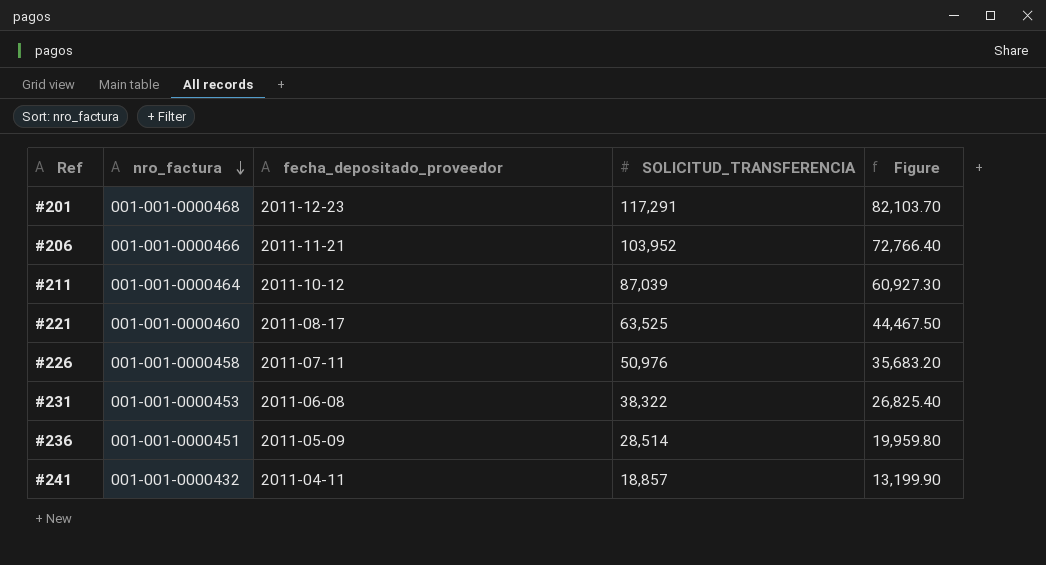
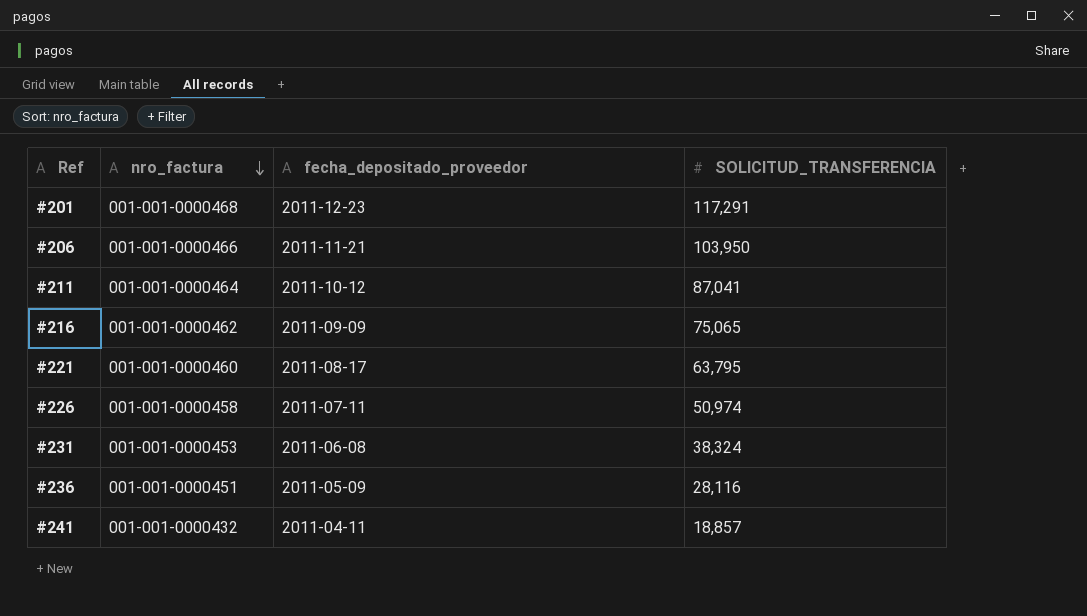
column Figure | formula: [SOLICITUD_TRANSFERENCIA] * 0.7 -> none
#206 | SOLICITUD_TRANSFERENCIA: 103,952 -> 103,950
#211 | SOLICITUD_TRANSFERENCIA: 87,039 -> 87,041
row #216: none -> 001-001-0000462 | 2011-09-09 | 75,065
#221 | SOLICITUD_TRANSFERENCIA: 63,525 -> 63,795
#226 | SOLICITUD_TRANSFERENCIA: 50,976 -> 50,974
#231 | SOLICITUD_TRANSFERENCIA: 38,322 -> 38,324
#236 | SOLICITUD_TRANSFERENCIA: 28,514 -> 28,116

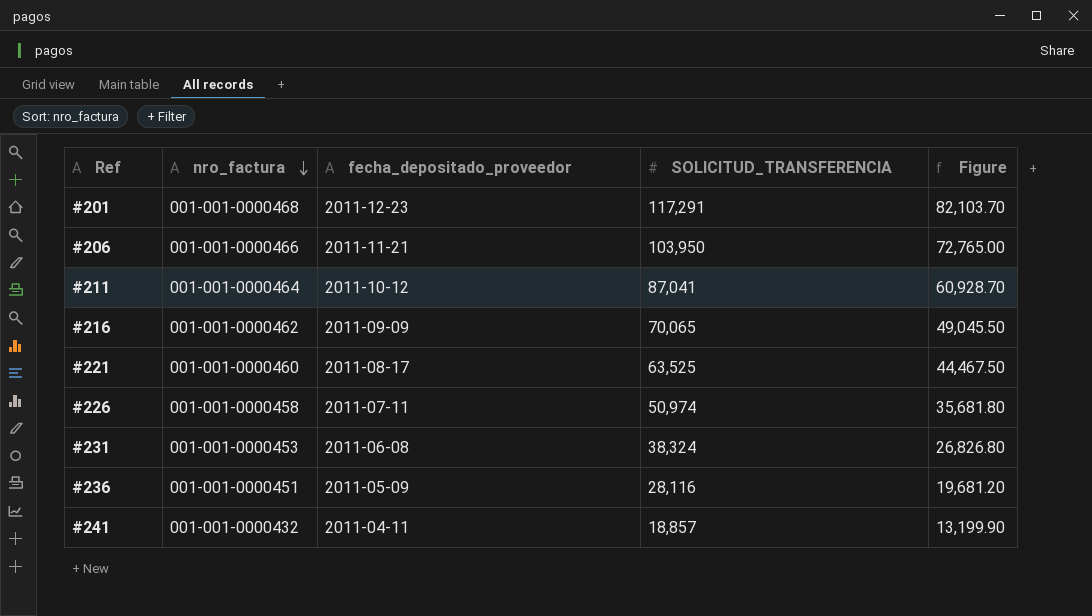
column Figure | formula: none -> [SOLICITUD_TRANSFERENCIA] * 0.7
#216 | SOLICITUD_TRANSFERENCIA: 75,065 -> 70,065
#221 | SOLICITUD_TRANSFERENCIA: 63,795 -> 63,525

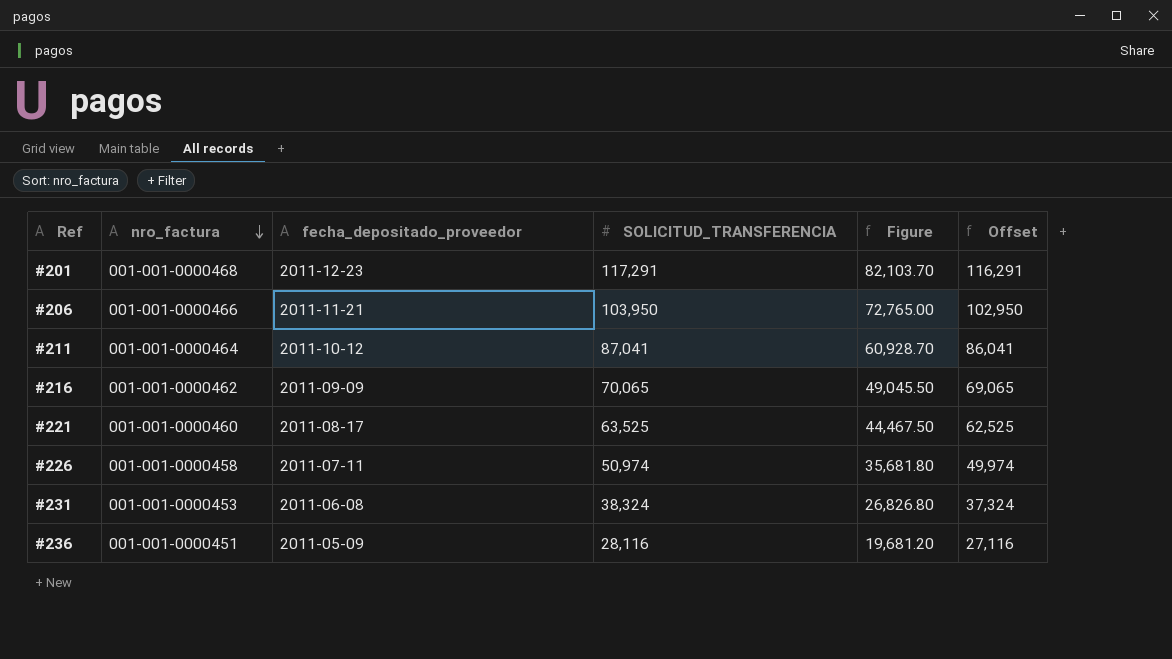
column Offset | formula: none -> [SOLICITUD_TRANSFERENCIA] - 1000
row #241: 001-001-0000432 | 2011-04-11 | 18,857 | 13,199.90 -> none

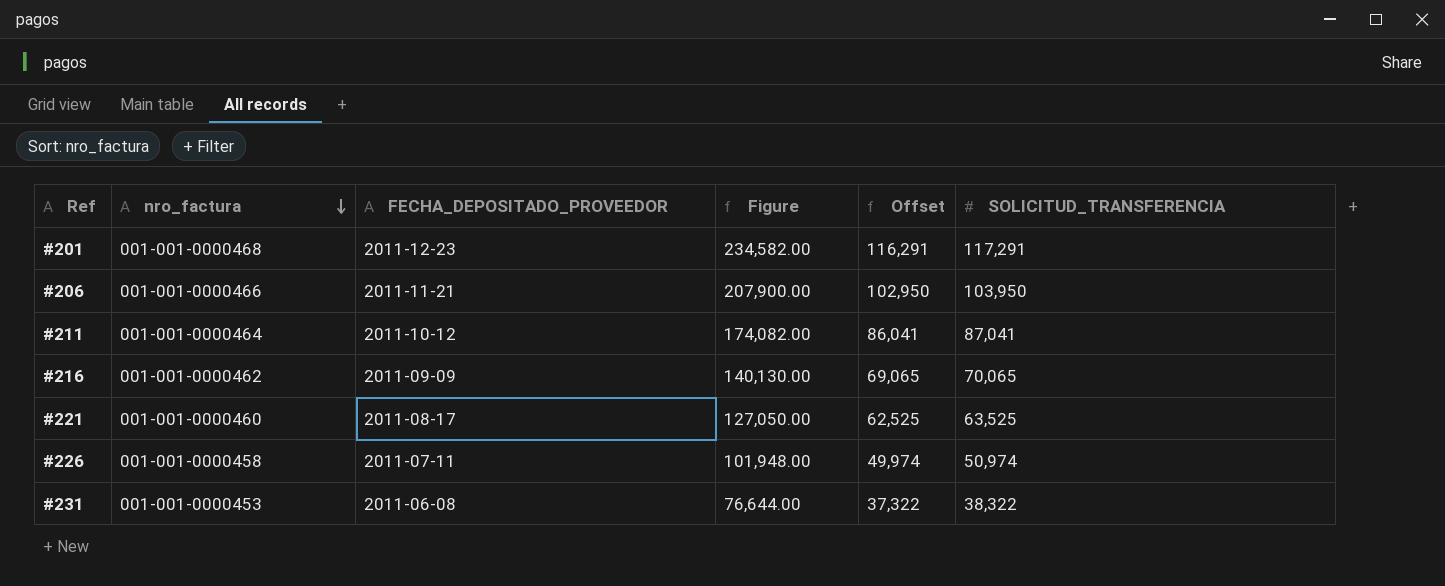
column name: fecha_depositado_proveedor -> FECHA_DEPOSITADO_PROVEEDOR
column Figure | formula: [SOLICITUD_TRANSFERENCIA] * 0.7 -> [SOLICITUD_TRANSFERENCIA] * 2
column SOLICITUD_TRANSFERENCIA | position: 4 -> 6
row #236: 001-001-0000451 | 2011-05-09 | 28,116 | 19,681.20 | 27,116 -> none
#231 | Offset: 37,324 -> 37,322
#231 | SOLICITUD_TRANSFERENCIA: 38,324 -> 38,322

